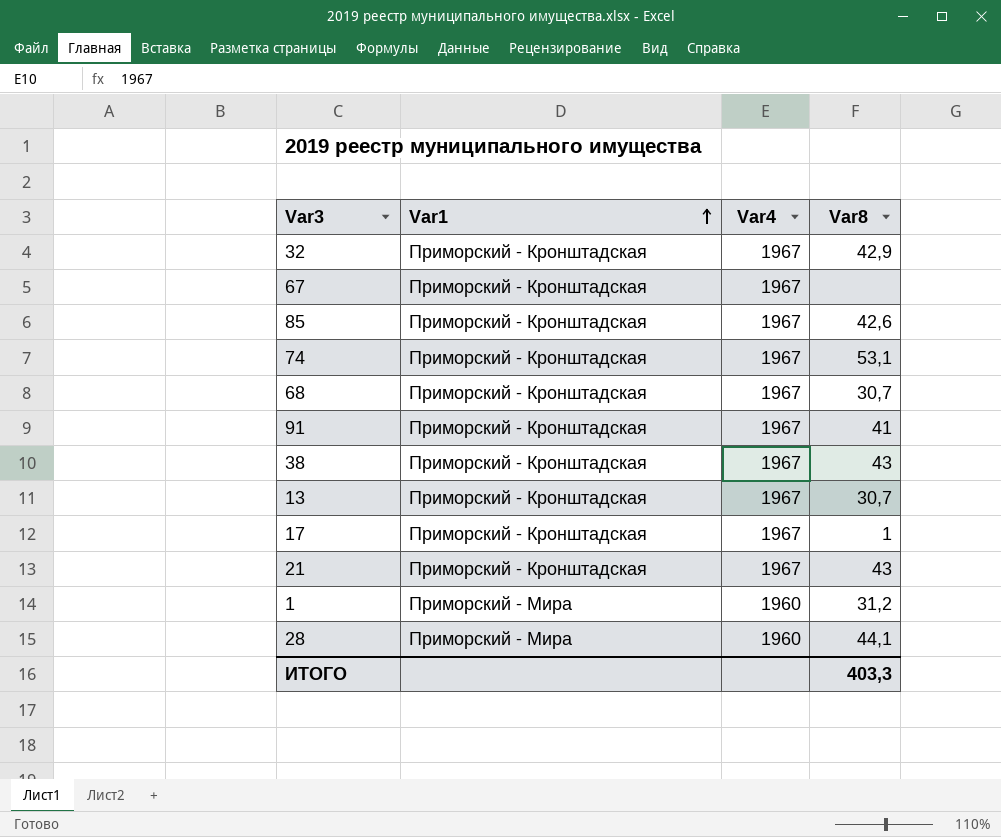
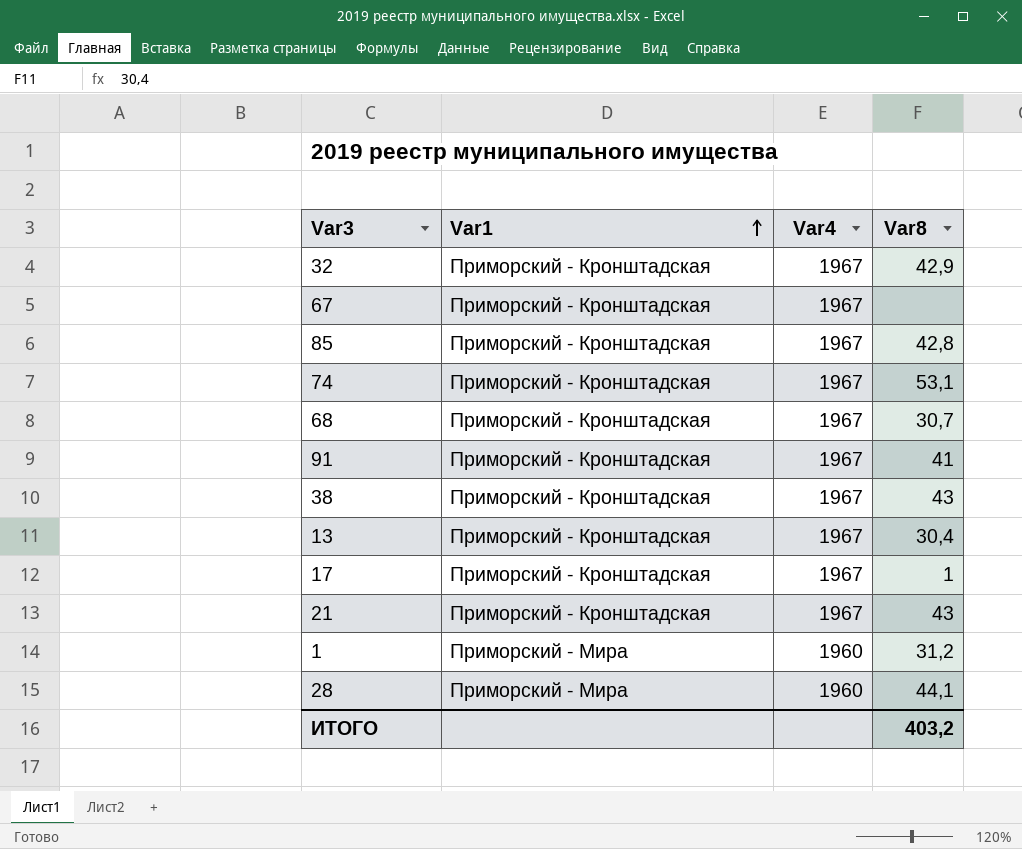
85 | Var8: 42,6 -> 42,8
13 | Var8: 30,7 -> 30,4
ИТОГО | Var8: 403,3 -> 403,2

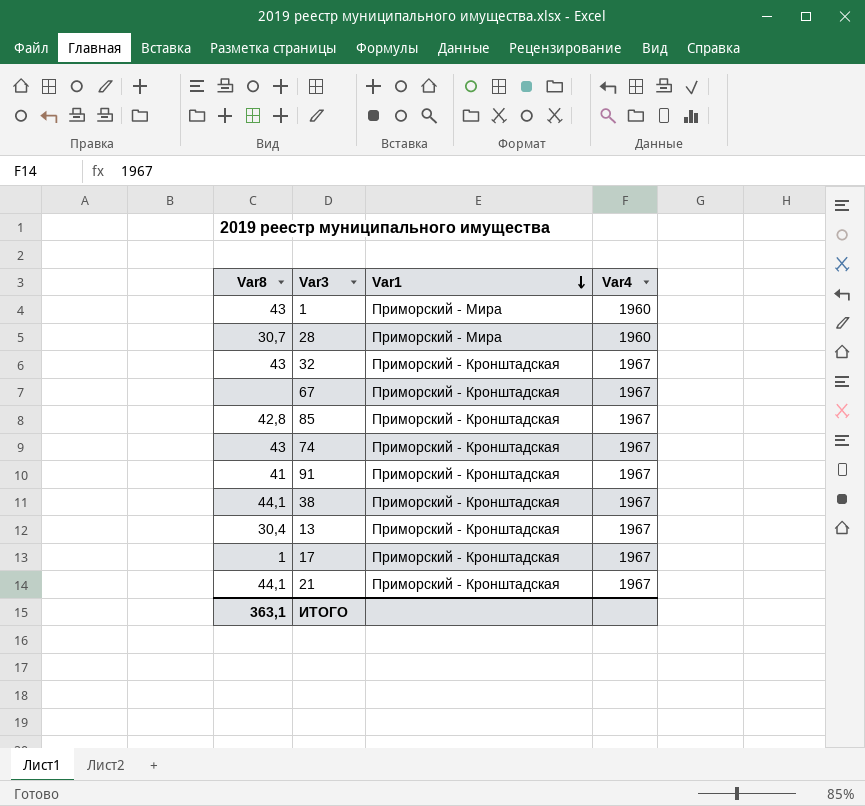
row order: Var1 ascending -> Var1 descending
column Var8 | position: 4 -> 1
row 68: Приморский - Кронштадская | 1967 | 30,7 -> none
1 | Var8: 31,2 -> 43
28 | Var8: 44,1 -> 30,7
32 | Var8: 42,9 -> 43
74 | Var8: 53,1 -> 43
38 | Var8: 43 -> 44,1
21 | Var8: 43 -> 44,1
ИТОГО | Var8: 403,2 -> 363,1

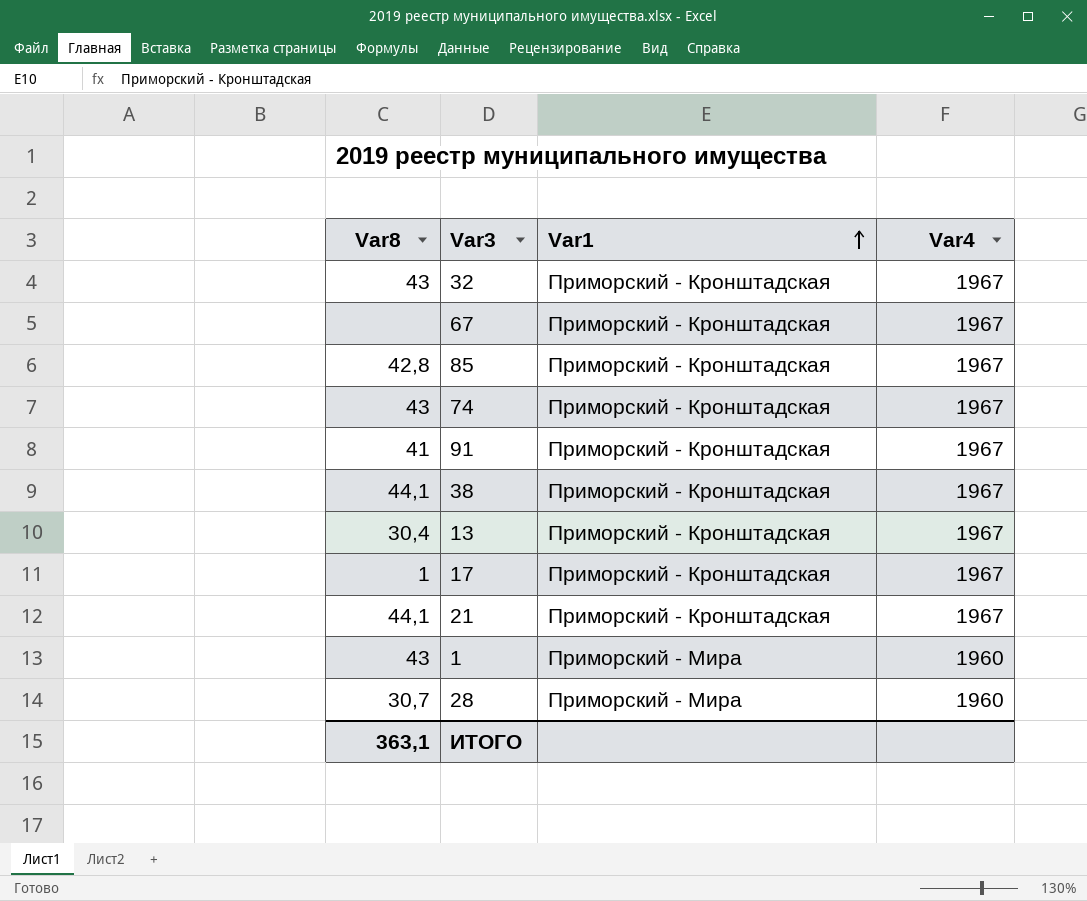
row order: Var1 descending -> Var1 ascending

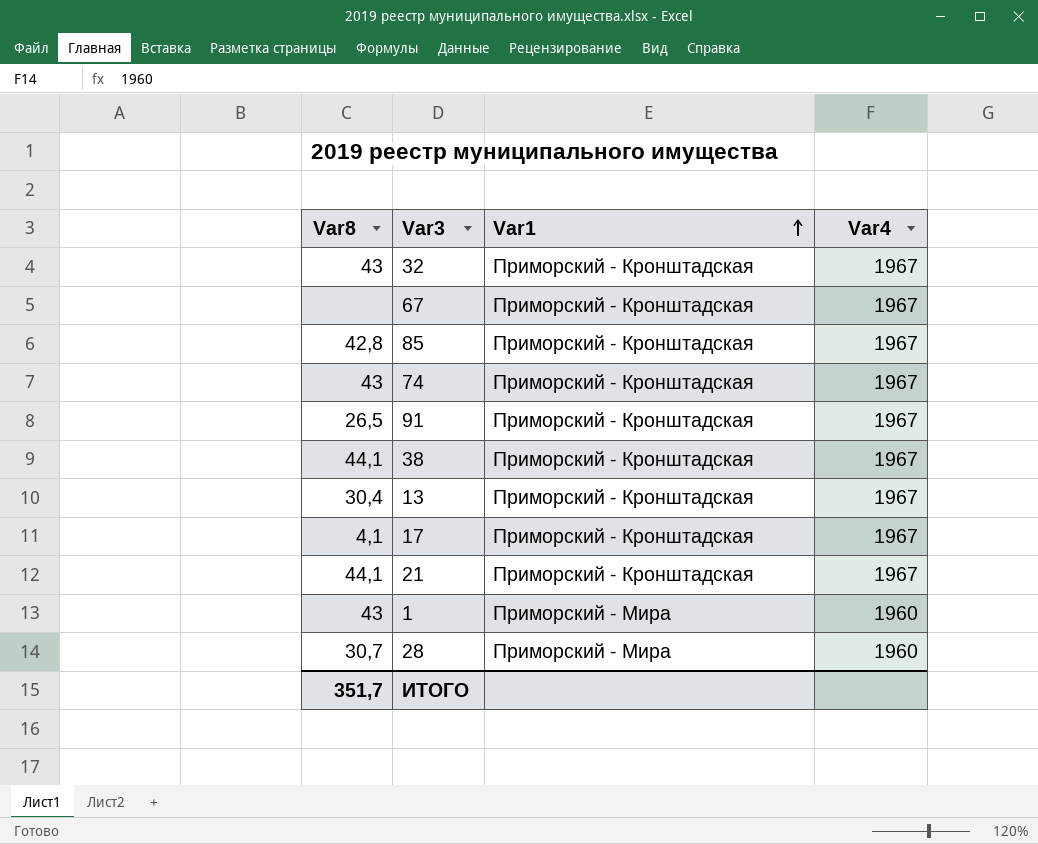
91 | Var8: 41 -> 26,5
17 | Var8: 1 -> 4,1
ИТОГО | Var8: 363,1 -> 351,7

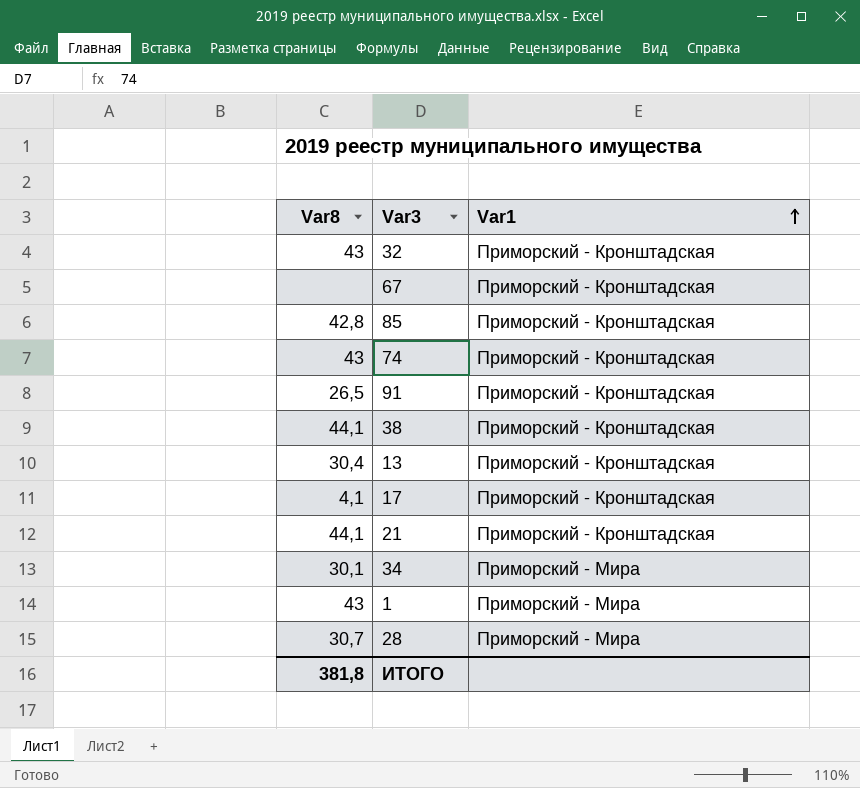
column Var4 | position: 4 -> none
row 34: none -> 30,1 | Приморский - Мира
ИТОГО | Var8: 351,7 -> 381,8

